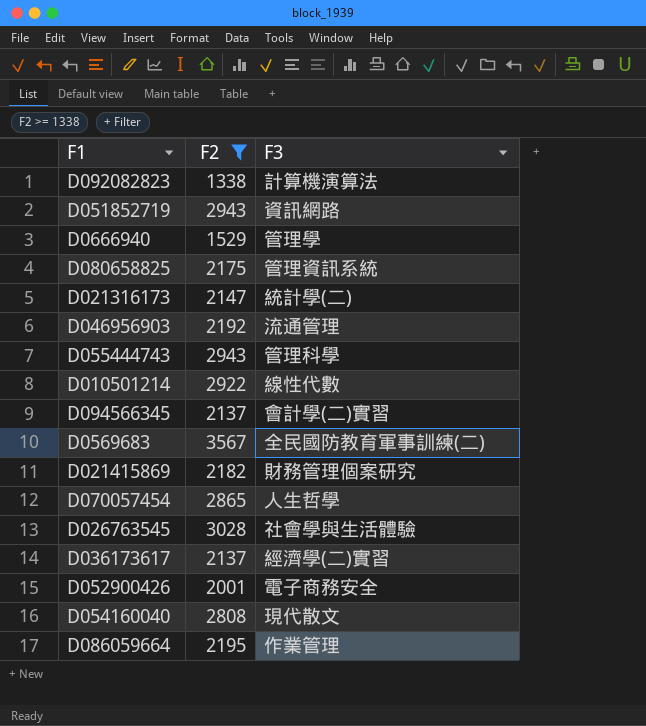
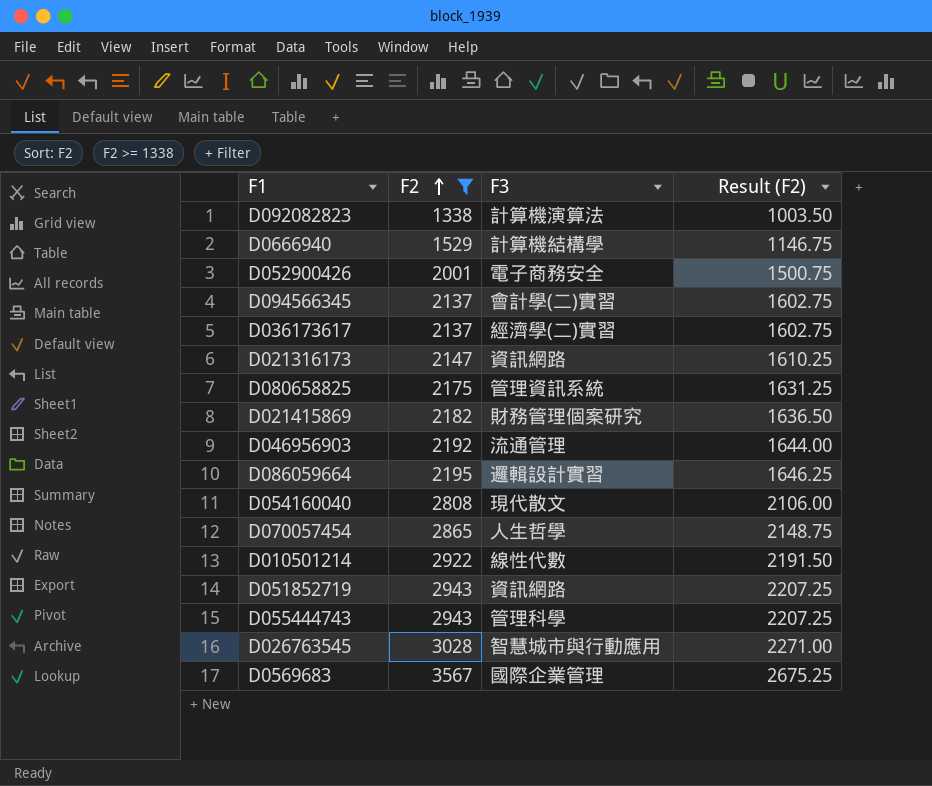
row order: none -> F2 ascending
column Result (F2) | formula: none -> [F2] * 0.75
D0666940 | F3: 管理學 -> 計算機結構學
D021316173 | F3: 統計學(二) -> 資訊網路
D086059664 | F3: 作業管理 -> 邏輯設計實習
D026763545 | F3: 社會學與生活體驗 -> 智慧城市與行動應用
D0569683 | F3: 全民國防教育軍事訓練(二) -> 國際企業管理

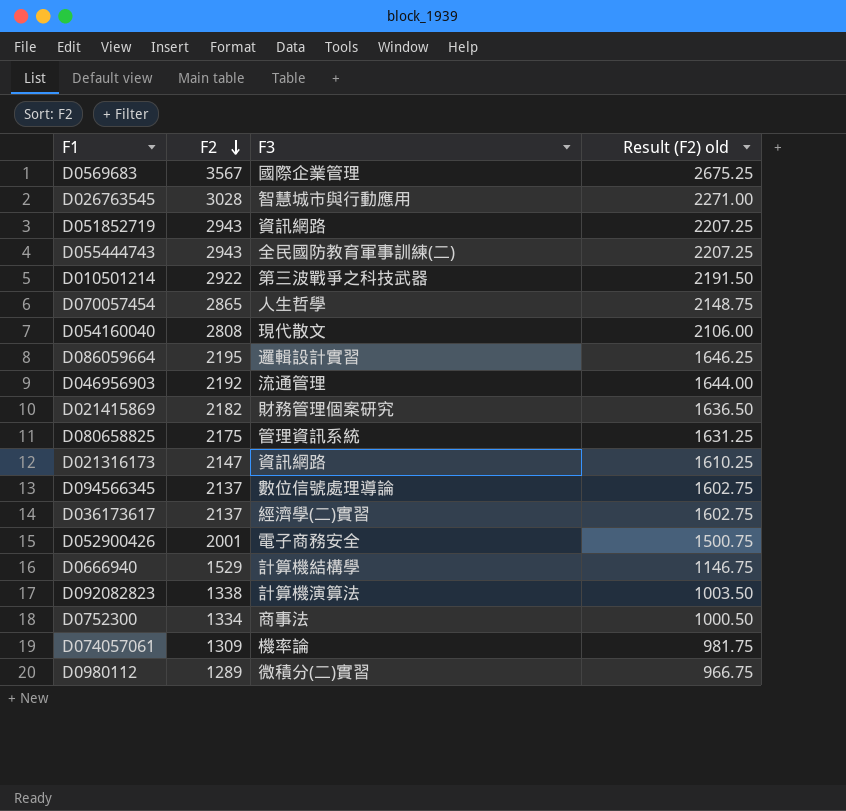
filter: F2 >= 1338 -> none
row order: F2 ascending -> F2 descending
column name: Result (F2) -> Result (F2) old
D055444743 | F3: 管理科學 -> 全民國防教育軍事訓練(二)
D010501214 | F3: 線性代數 -> 第三波戰爭之科技武器
D094566345 | F3: 會計學(二)實習 -> 數位信號處理導論

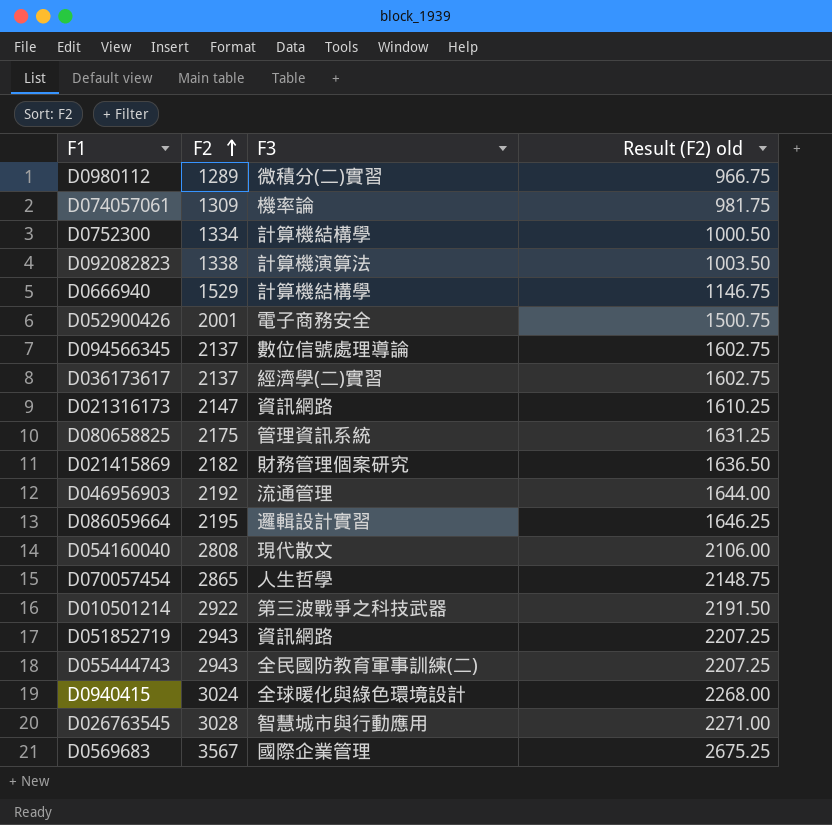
row order: F2 descending -> F2 ascending
D0752300 | F3: 商事法 -> 計算機結構學
row D0940415: none -> 3024 | 全球暖化與綠色環境設計 | 2268.00

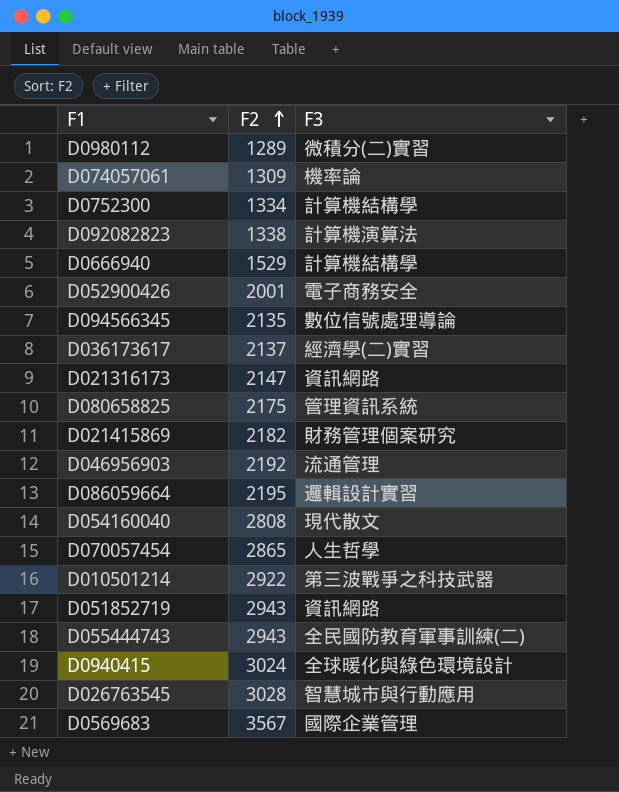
column Result (F2) old | formula: [F2] * 0.75 -> none
D094566345 | F2: 2137 -> 2135

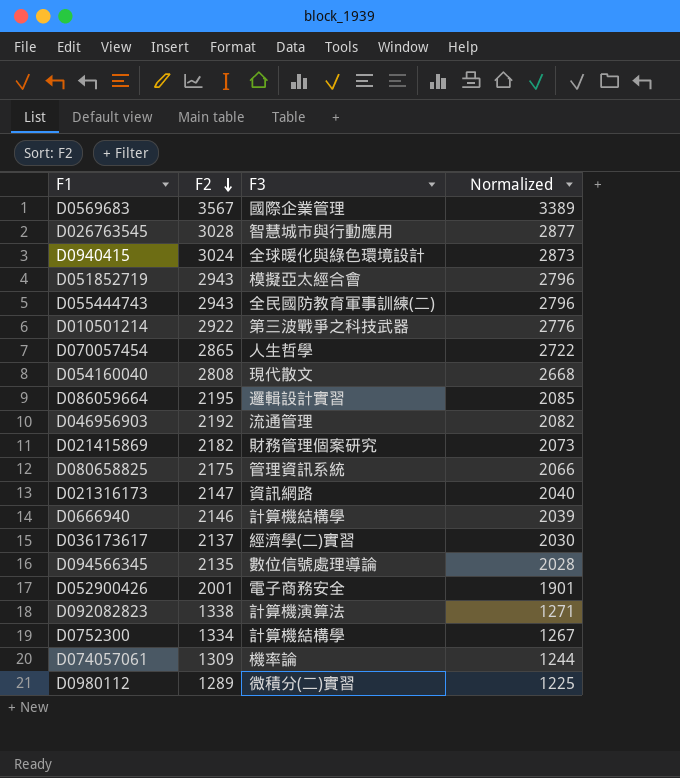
row order: F2 ascending -> F2 descending
column Normalized | formula: none -> [F2] * 0.95
D051852719 | F3: 資訊網路 -> 模擬亞太經合會
D0666940 | F2: 1529 -> 2146

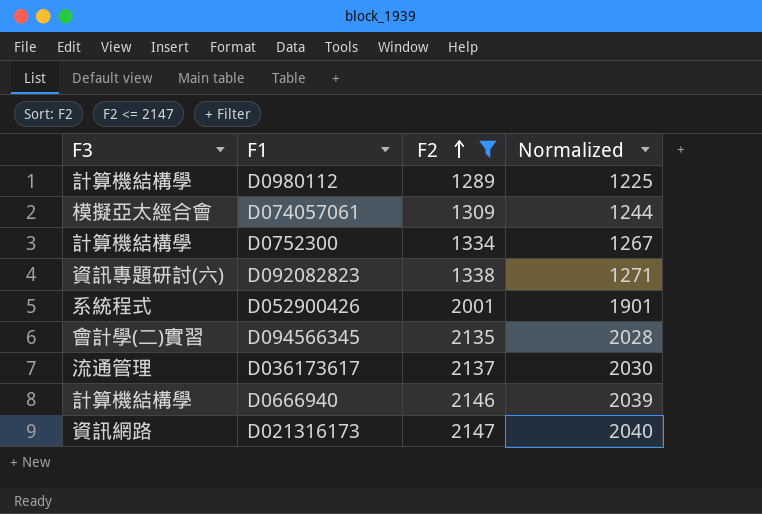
filter: none -> F2 <= 2147
row order: F2 descending -> F2 ascending
column F3 | position: 3 -> 1
D0980112 | F3: 微積分(二)實習 -> 計算機結構學
D074057061 | F3: 機率論 -> 模擬亞太經合會
D092082823 | F3: 計算機演算法 -> 資訊專題研討(六)
D052900426 | F3: 電子商務安全 -> 系統程式
D094566345 | F3: 數位信號處理導論 -> 會計學(二)實習
D036173617 | F3: 經濟學(二)實習 -> 流通管理

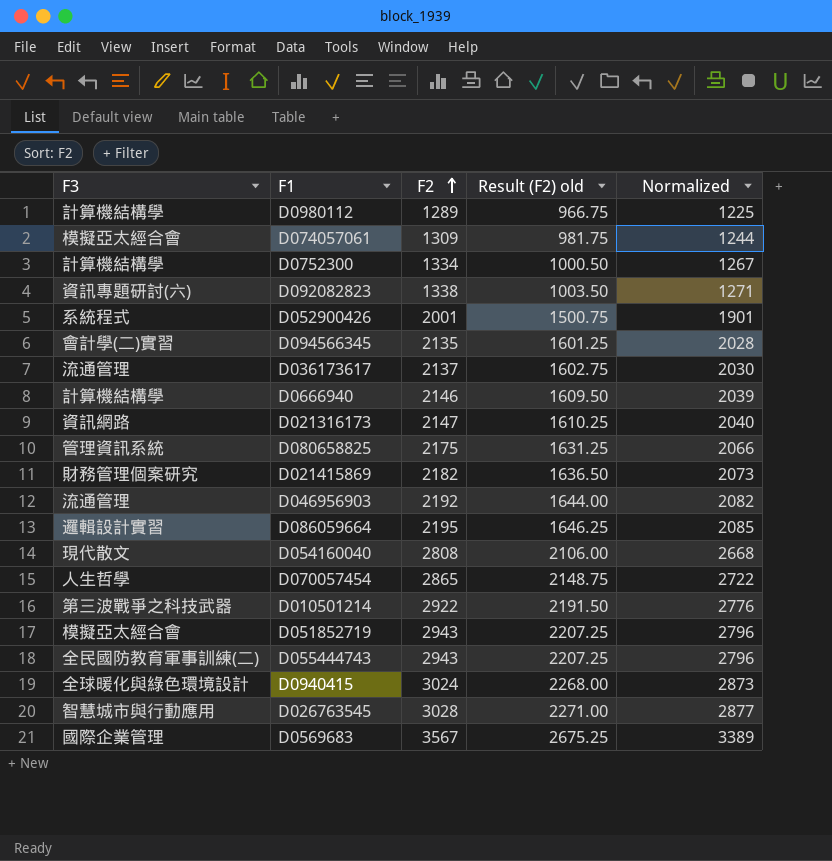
filter: F2 <= 2147 -> none
column Result (F2) old | formula: none -> [F2] * 0.75

